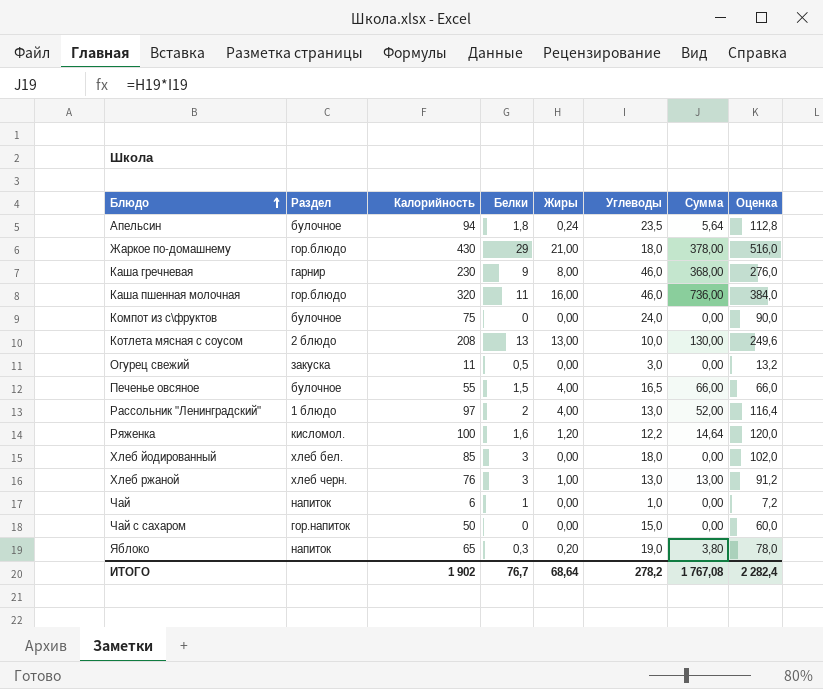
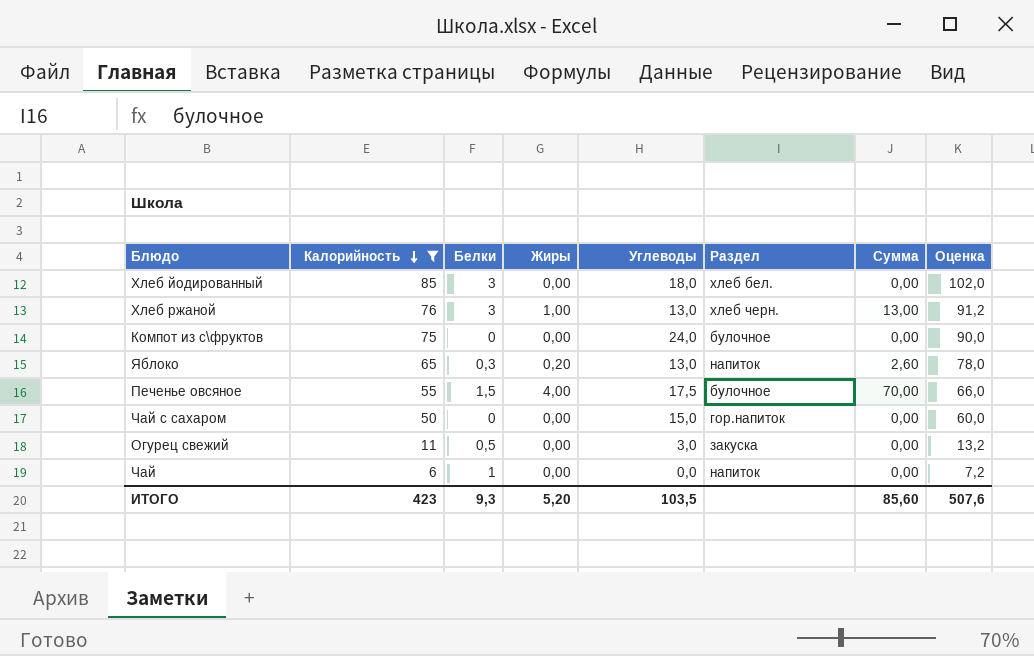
filter: none -> Калорийность <= 85
row order: Блюдо ascending -> Калорийность descending
column Раздел | position: 2 -> 6
Яблоко | Углеводы: 19,0 -> 13,0
Яблоко | Сумма: 3,80 -> 2,60
Печенье овсяное | Углеводы: 16,5 -> 17,5
Печенье овсяное | Сумма: 66,00 -> 70,00
Чай | Углеводы: 1,0 -> 0,0
ИТОГО | Калорийность: 1 902 -> 423
ИТОГО | Белки: 76,7 -> 9,3
ИТОГО | Жиры: 68,64 -> 5,20
ИТОГО | Углеводы: 278,2 -> 103,5
ИТОГО | Сумма: 1 767,08 -> 85,60
ИТОГО | Оценка: 2 282,4 -> 507,6

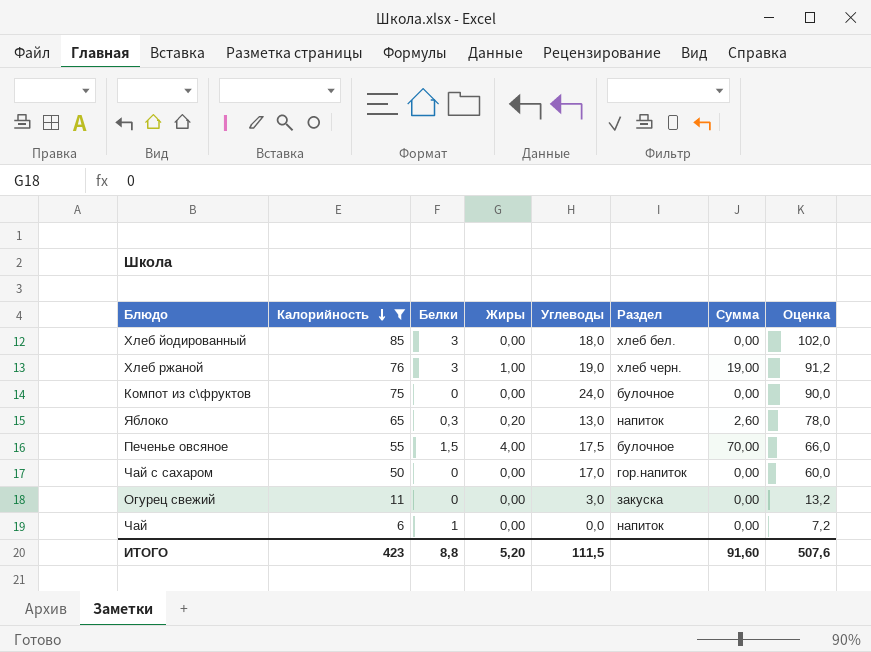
Хлеб ржаной | Углеводы: 13,0 -> 19,0
Хлеб ржаной | Сумма: 13,00 -> 19,00
Чай с сахаром | Углеводы: 15,0 -> 17,0
Огурец свежий | Белки: 0,5 -> 0
ИТОГО | Белки: 9,3 -> 8,8
ИТОГО | Углеводы: 103,5 -> 111,5
ИТОГО | Сумма: 85,60 -> 91,60

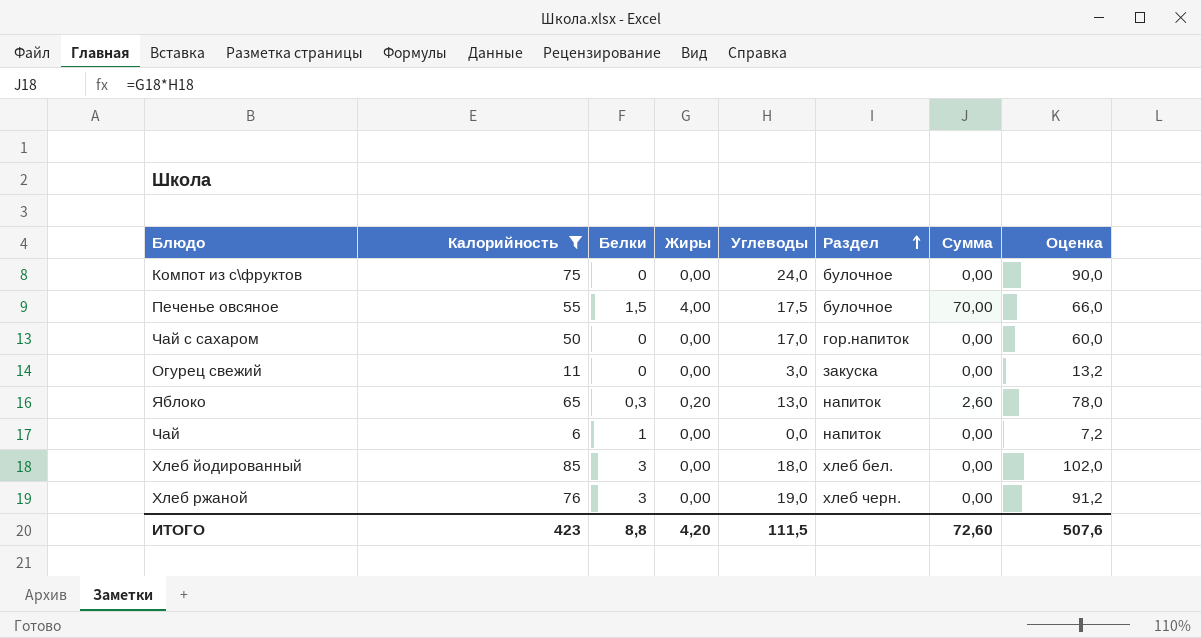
row order: Калорийность descending -> Раздел ascending
Хлеб ржаной | Жиры: 1,00 -> 0,00
Хлеб ржаной | Сумма: 19,00 -> 0,00
ИТОГО | Жиры: 5,20 -> 4,20
ИТОГО | Сумма: 91,60 -> 72,60

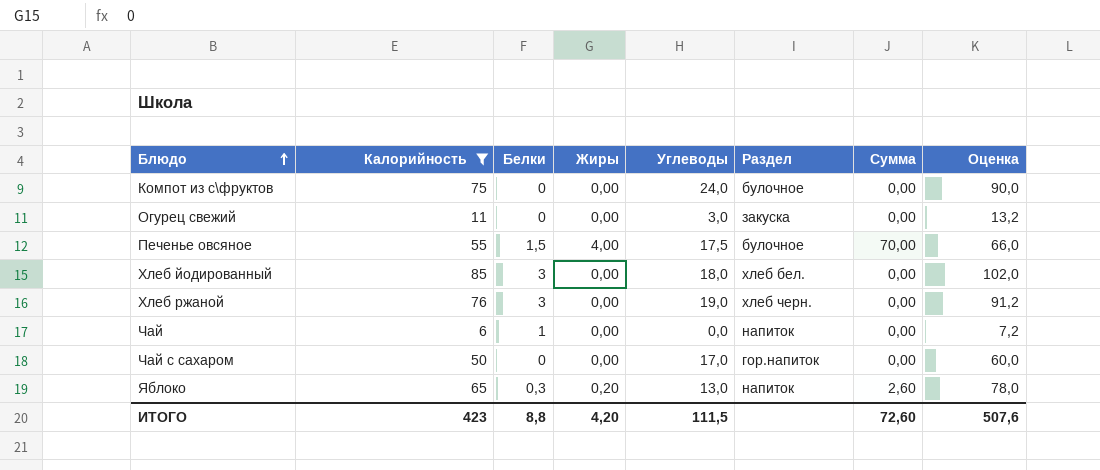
row order: Раздел ascending -> Блюдо ascending

